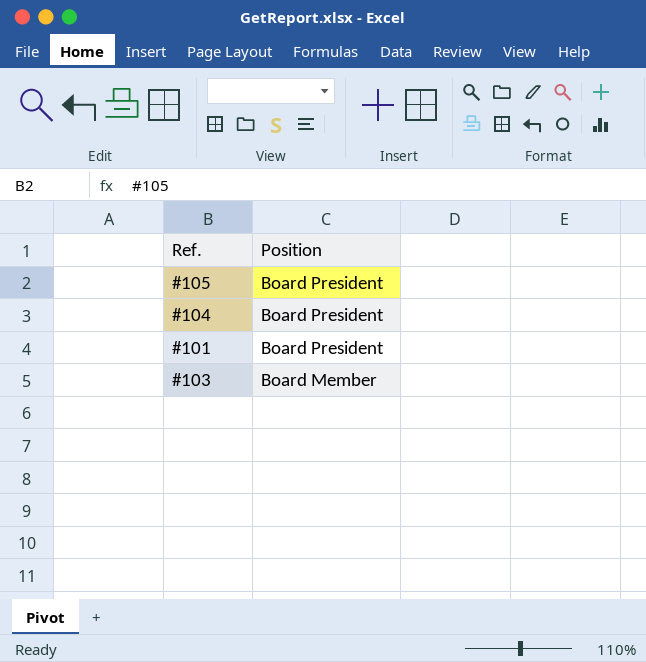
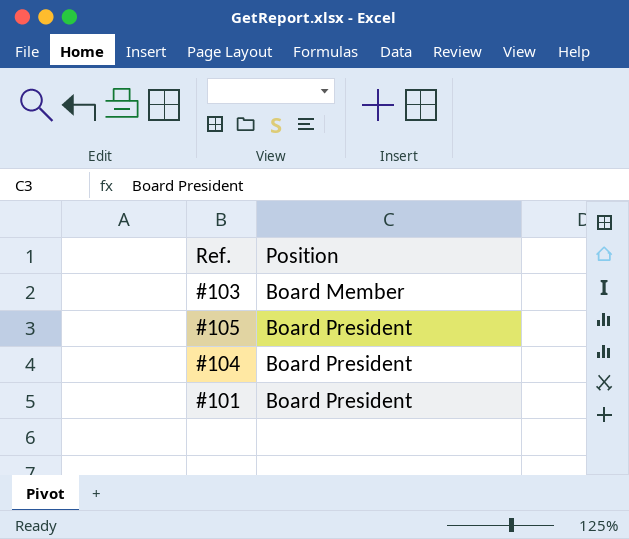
row order: Position descending -> Position ascending

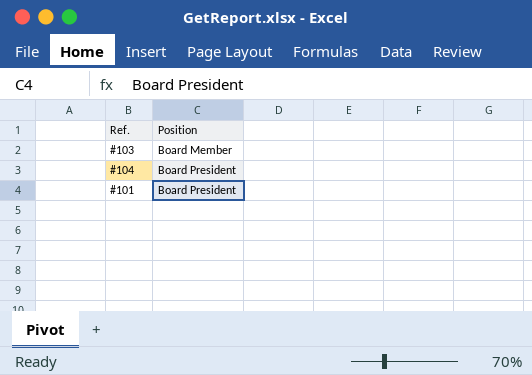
row #105: Board President -> none

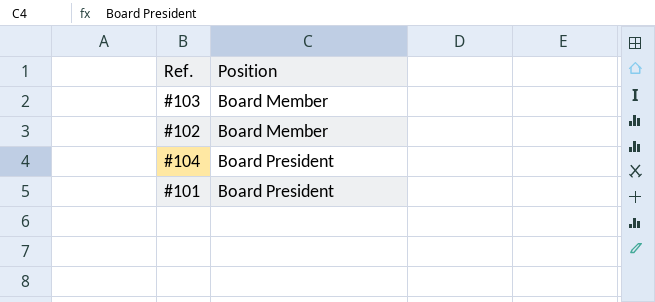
row #102: none -> Board Member

